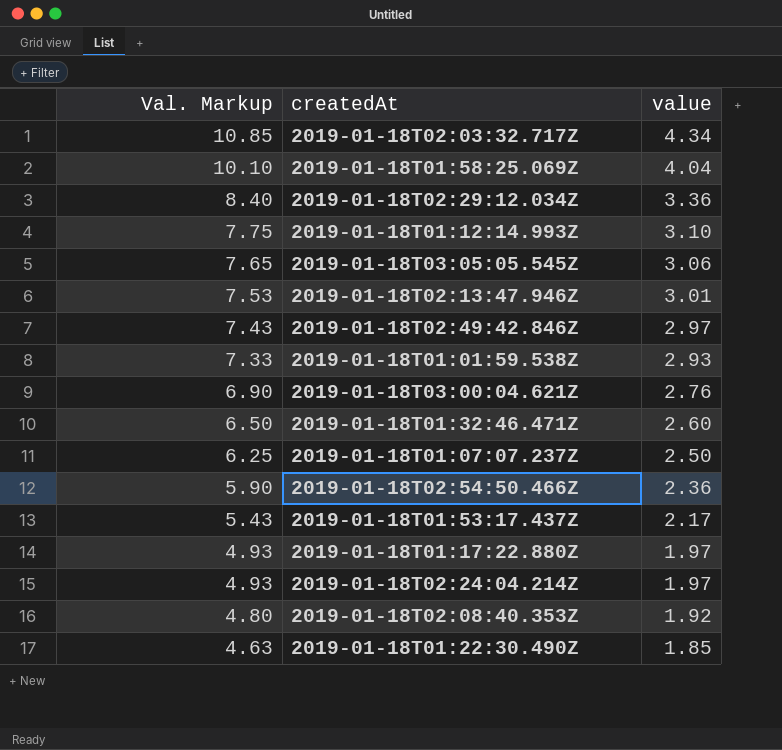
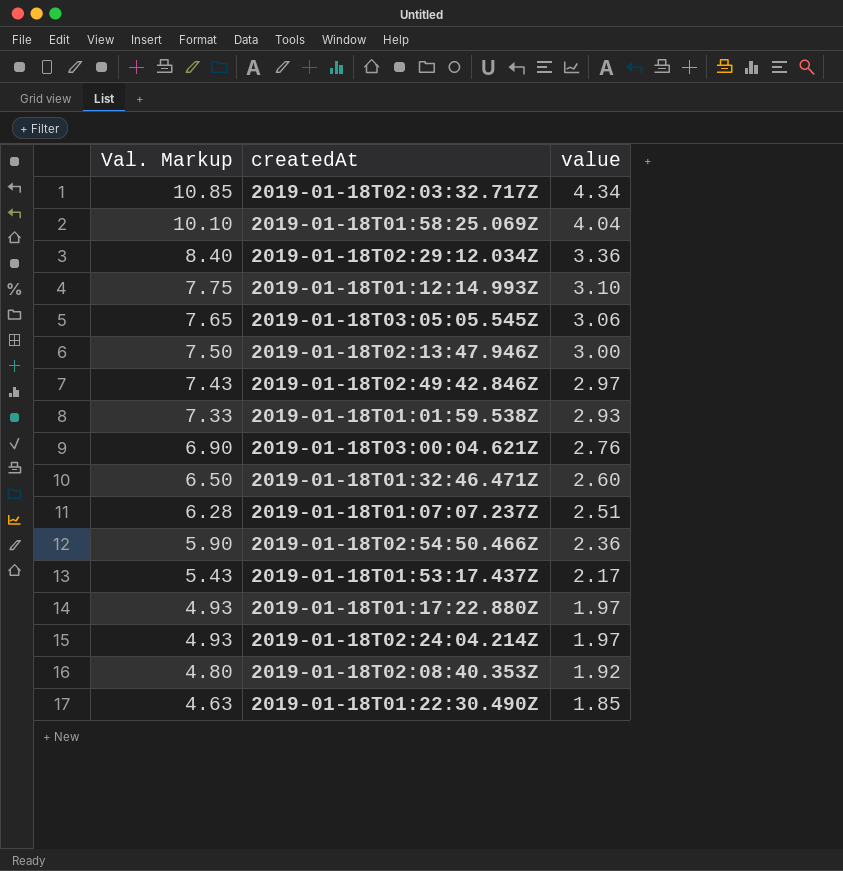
2019-01-18T02:13:47.946Z | Val. Markup: 7.53 -> 7.50
2019-01-18T02:13:47.946Z | value: 3.01 -> 3.00
2019-01-18T01:07:07.237Z | Val. Markup: 6.25 -> 6.28
2019-01-18T01:07:07.237Z | value: 2.50 -> 2.51

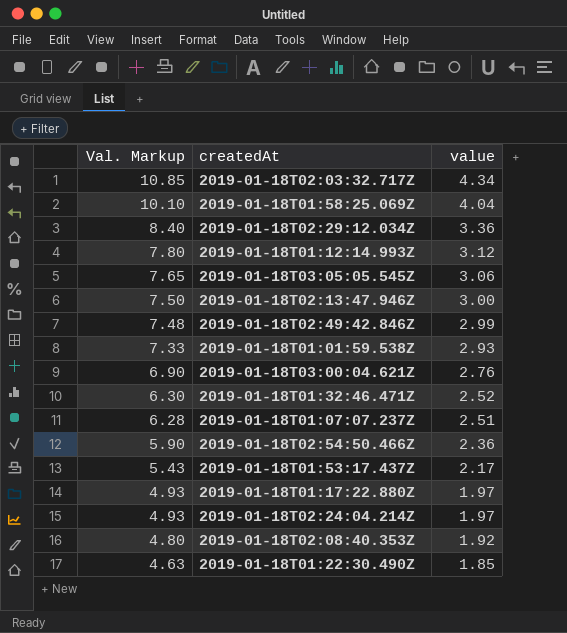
2019-01-18T01:12:14.993Z | Val. Markup: 7.75 -> 7.80
2019-01-18T01:12:14.993Z | value: 3.10 -> 3.12
2019-01-18T02:49:42.846Z | Val. Markup: 7.43 -> 7.48
2019-01-18T02:49:42.846Z | value: 2.97 -> 2.99
2019-01-18T01:32:46.471Z | Val. Markup: 6.50 -> 6.30
2019-01-18T01:32:46.471Z | value: 2.60 -> 2.52

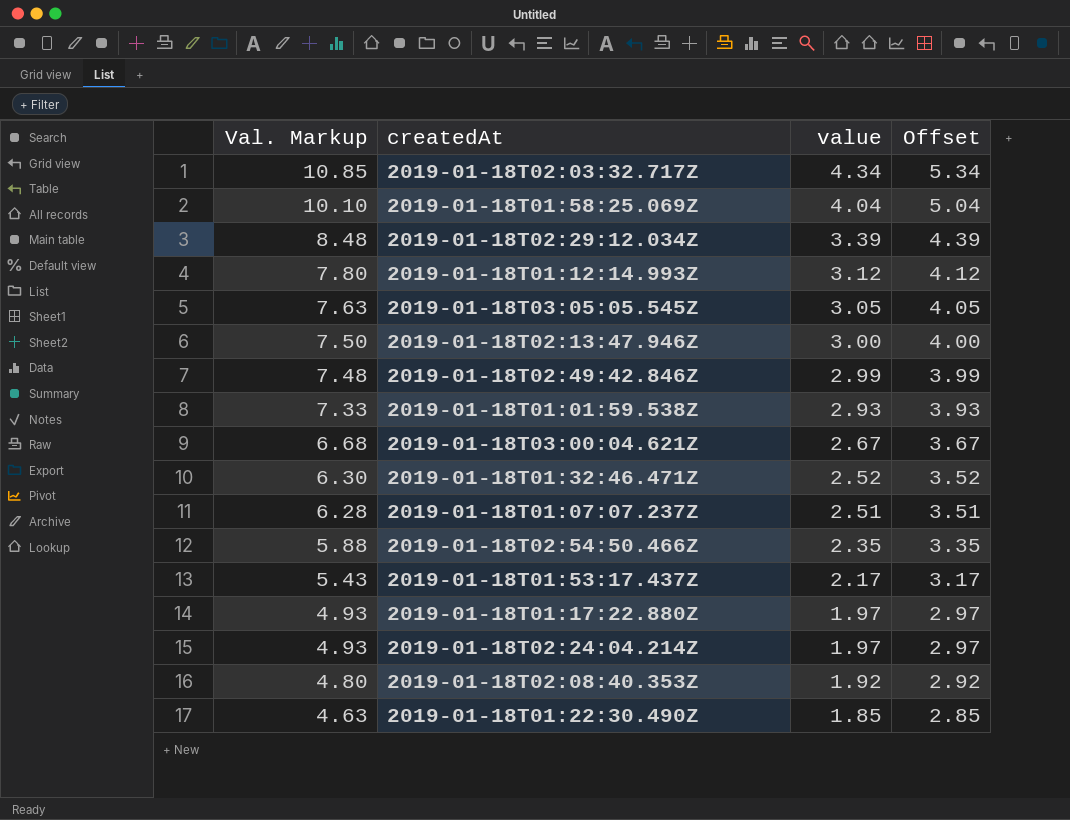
column Offset | formula: none -> [value] + 1
2019-01-18T02:29:12.034Z | Val. Markup: 8.40 -> 8.48
2019-01-18T02:29:12.034Z | value: 3.36 -> 3.39
2019-01-18T03:05:05.545Z | Val. Markup: 7.65 -> 7.63
2019-01-18T03:05:05.545Z | value: 3.06 -> 3.05
2019-01-18T03:00:04.621Z | Val. Markup: 6.90 -> 6.68
2019-01-18T03:00:04.621Z | value: 2.76 -> 2.67
2019-01-18T02:54:50.466Z | Val. Markup: 5.90 -> 5.88
2019-01-18T02:54:50.466Z | value: 2.36 -> 2.35

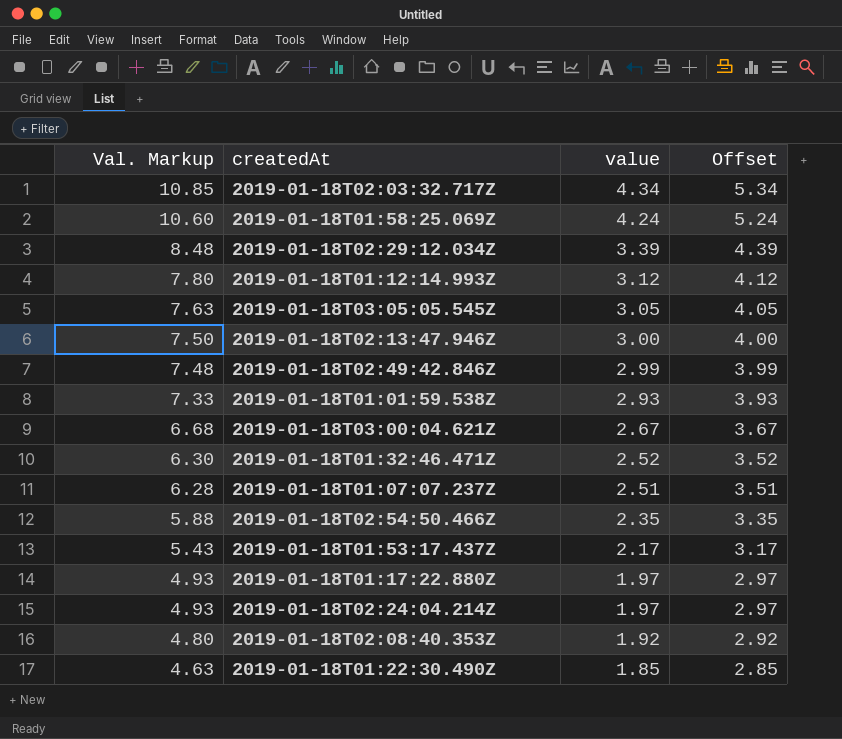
2019-01-18T01:58:25.069Z | Val. Markup: 10.10 -> 10.60
2019-01-18T01:58:25.069Z | value: 4.04 -> 4.24
2019-01-18T01:58:25.069Z | Offset: 5.04 -> 5.24

